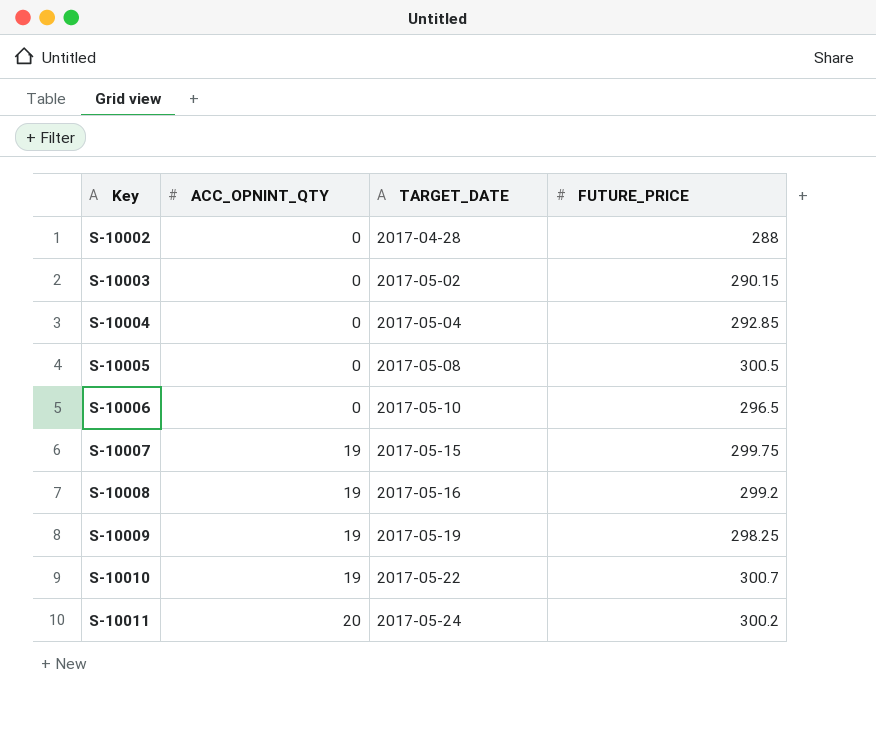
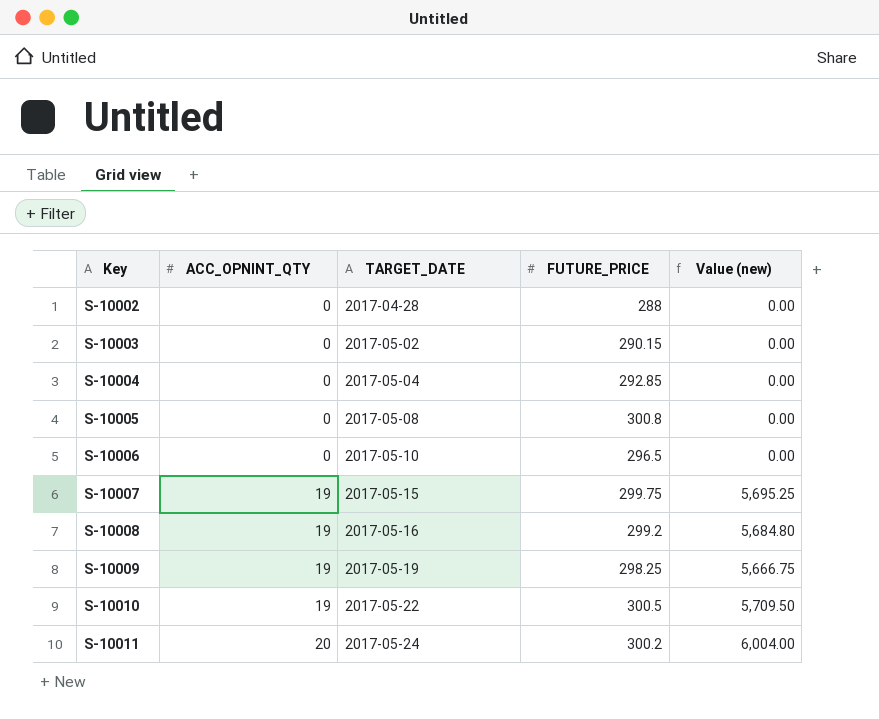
column Value (new) | formula: none -> [ACC_OPNINT_QTY] * [FUTURE_PRICE]
S-10005 | FUTURE_PRICE: 300.5 -> 300.8
S-10010 | FUTURE_PRICE: 300.7 -> 300.5

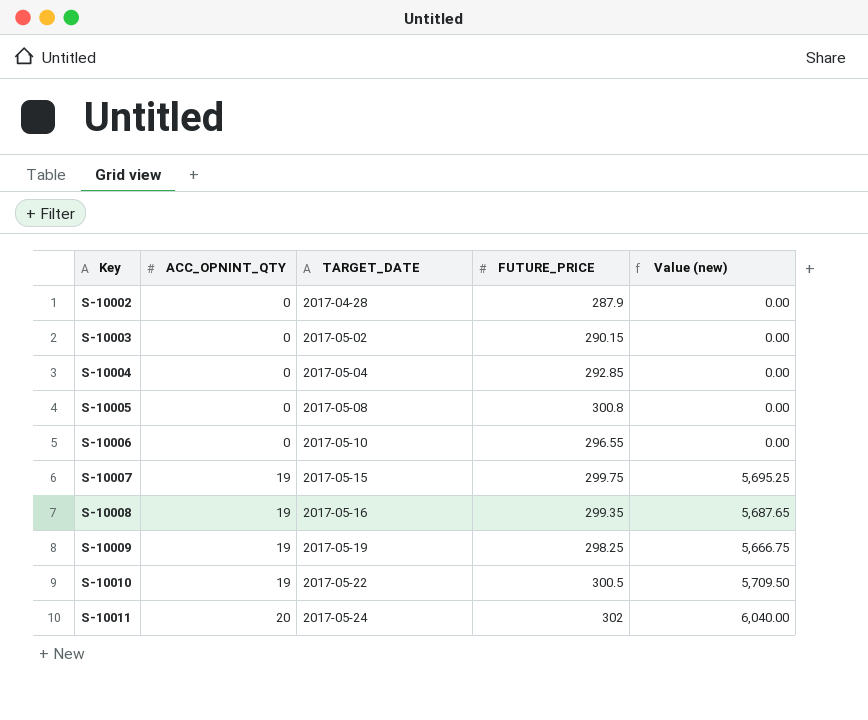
S-10002 | FUTURE_PRICE: 288 -> 287.9
S-10006 | FUTURE_PRICE: 296.5 -> 296.55
S-10008 | FUTURE_PRICE: 299.2 -> 299.35
S-10008 | Value (new): 5,684.80 -> 5,687.65
S-10011 | FUTURE_PRICE: 300.2 -> 302
S-10011 | Value (new): 6,004.00 -> 6,040.00

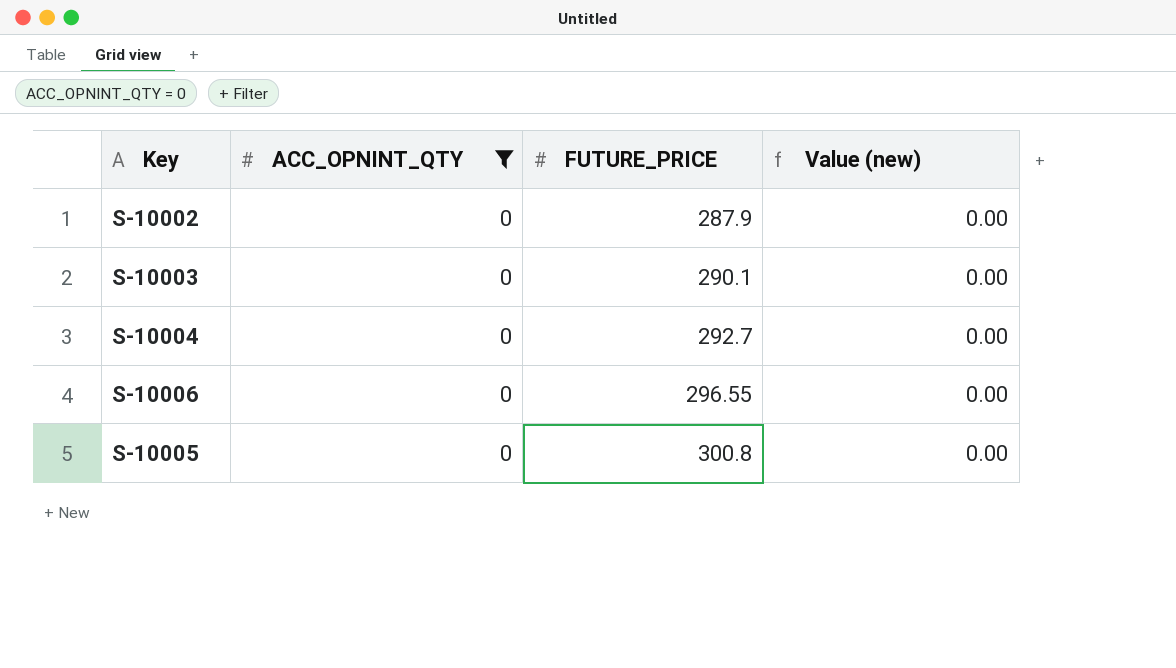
filter: none -> ACC_OPNINT_QTY = 0
row order: Key ascending -> FUTURE_PRICE ascending
column TARGET_DATE | position: 3 -> none
S-10003 | FUTURE_PRICE: 290.15 -> 290.1
S-10004 | FUTURE_PRICE: 292.85 -> 292.7

